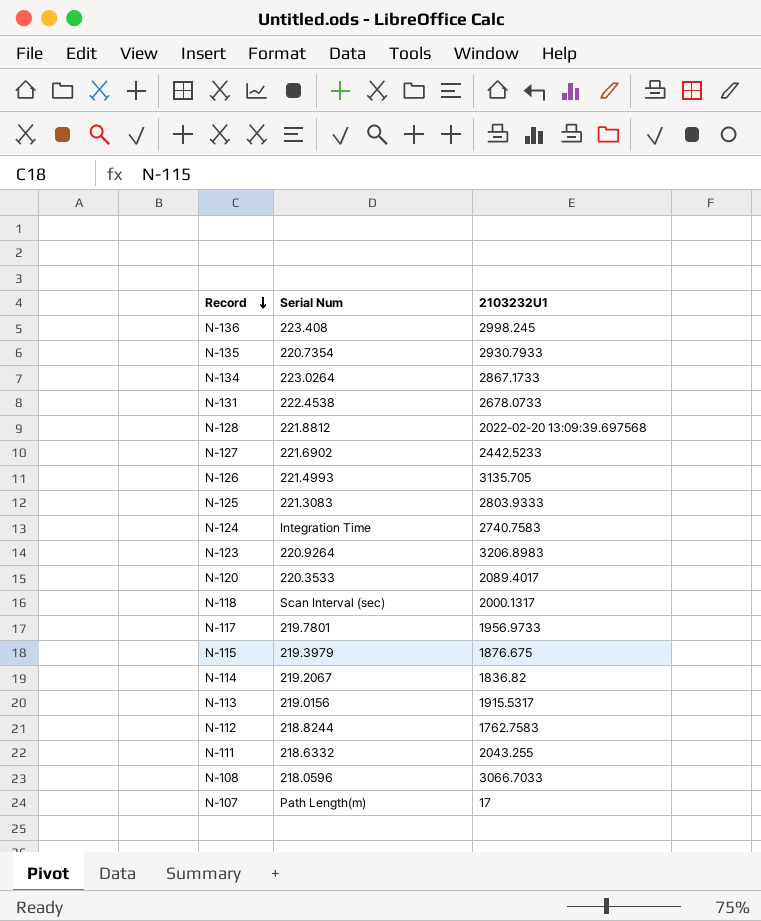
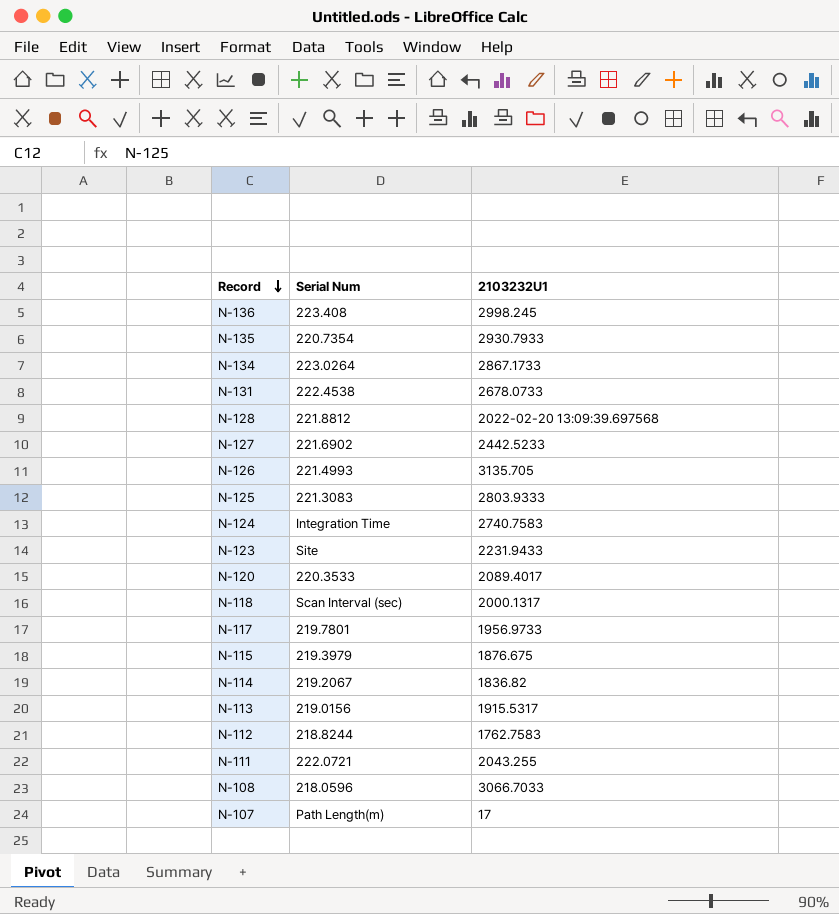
N-123 | Serial Num: 220.9264 -> Site
N-123 | 2103232U1: 3206.8983 -> 2231.9433
N-111 | Serial Num: 218.6332 -> 222.0721

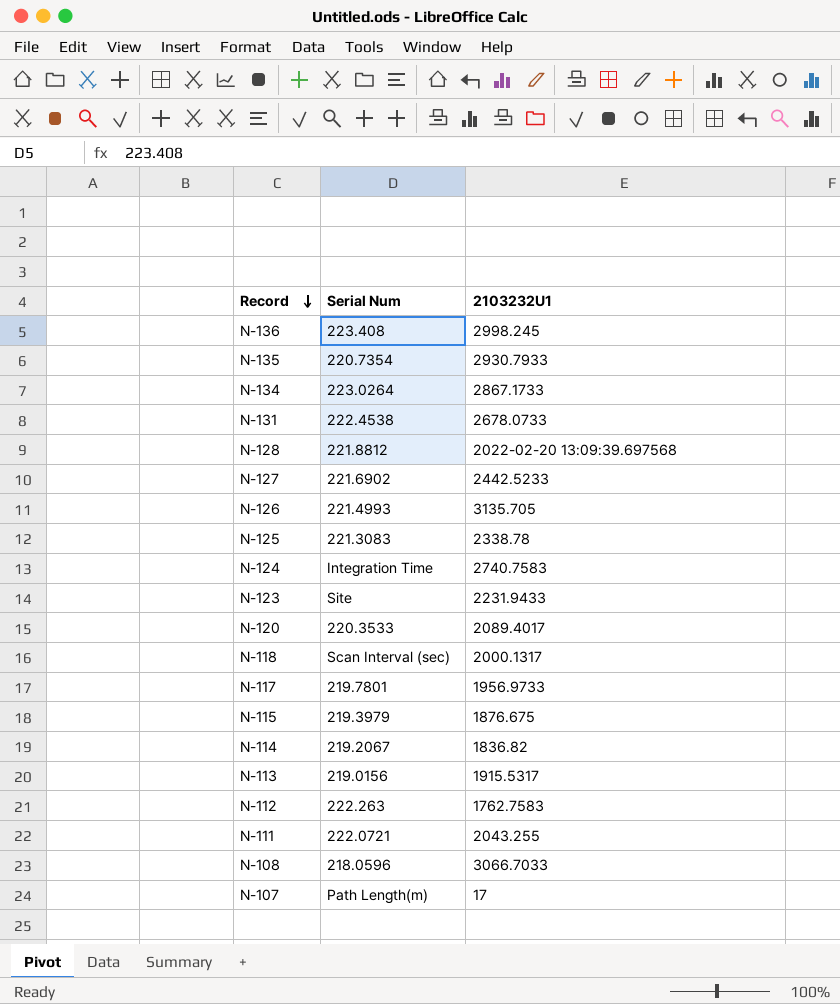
N-125 | 2103232U1: 2803.9333 -> 2338.78
N-112 | Serial Num: 218.8244 -> 222.263

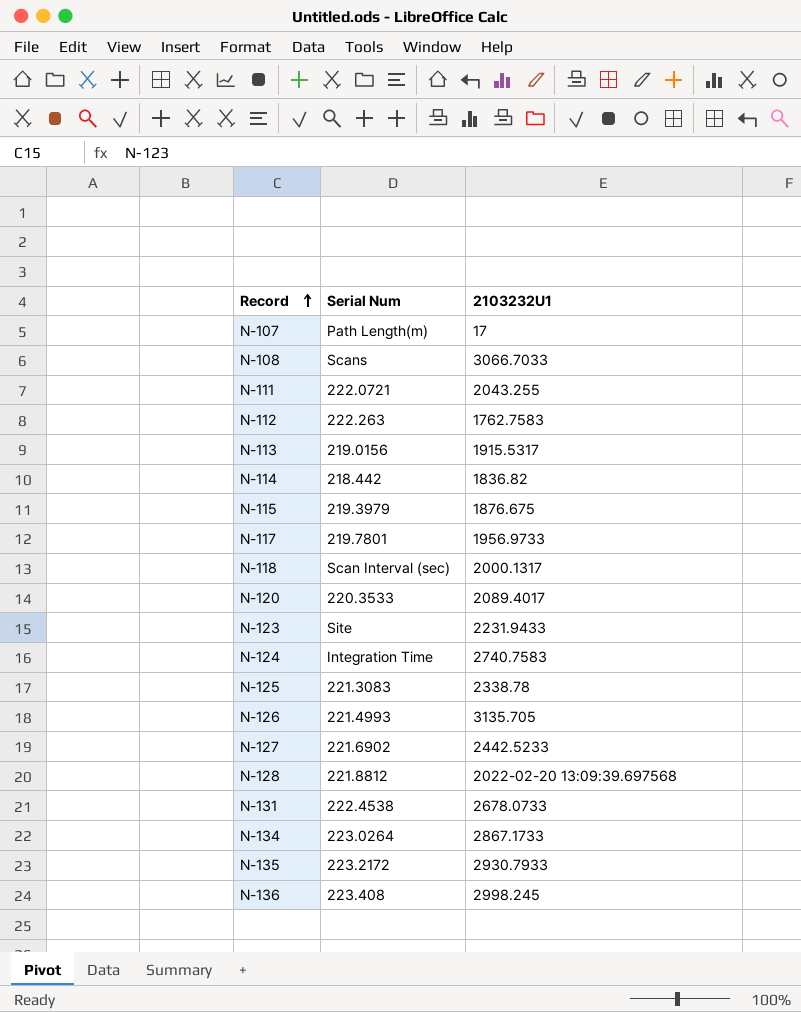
row order: Record descending -> Record ascending
N-108 | Serial Num: 218.0596 -> Scans
N-114 | Serial Num: 219.2067 -> 218.442
N-135 | Serial Num: 220.7354 -> 223.2172

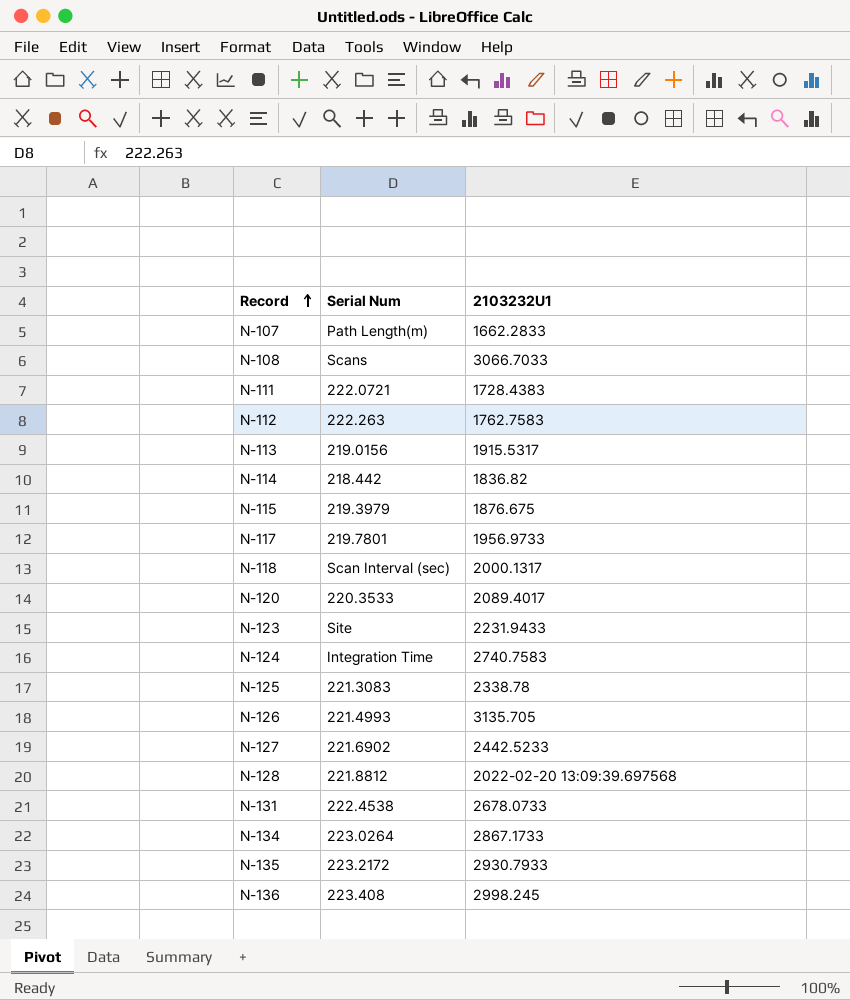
N-107 | 2103232U1: 17 -> 1662.2833
N-111 | 2103232U1: 2043.255 -> 1728.4383

